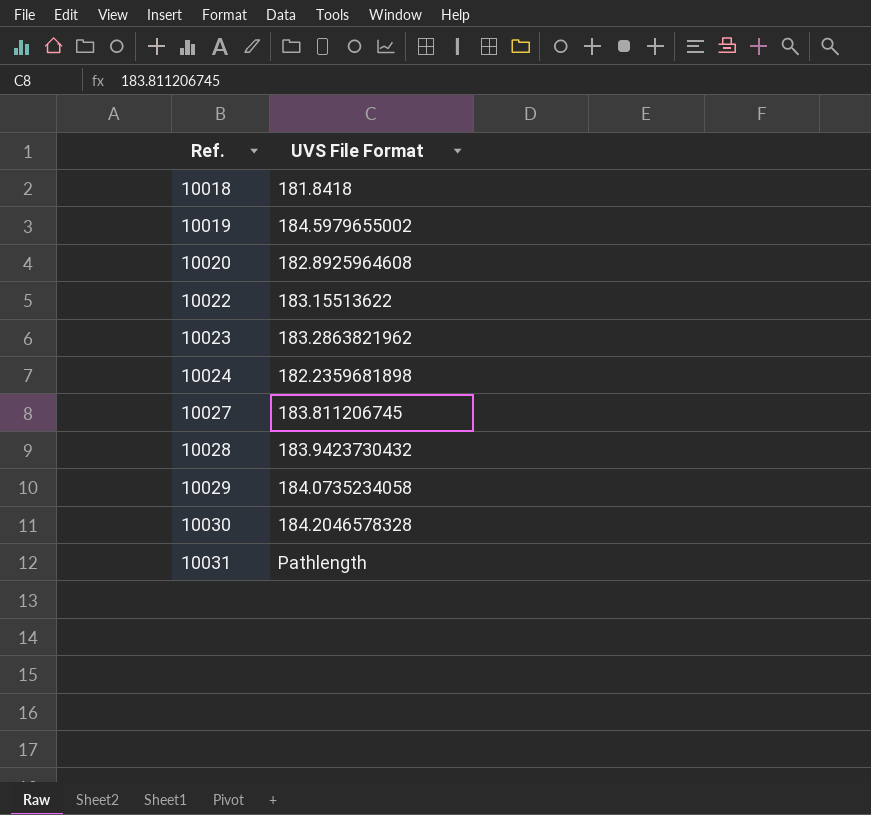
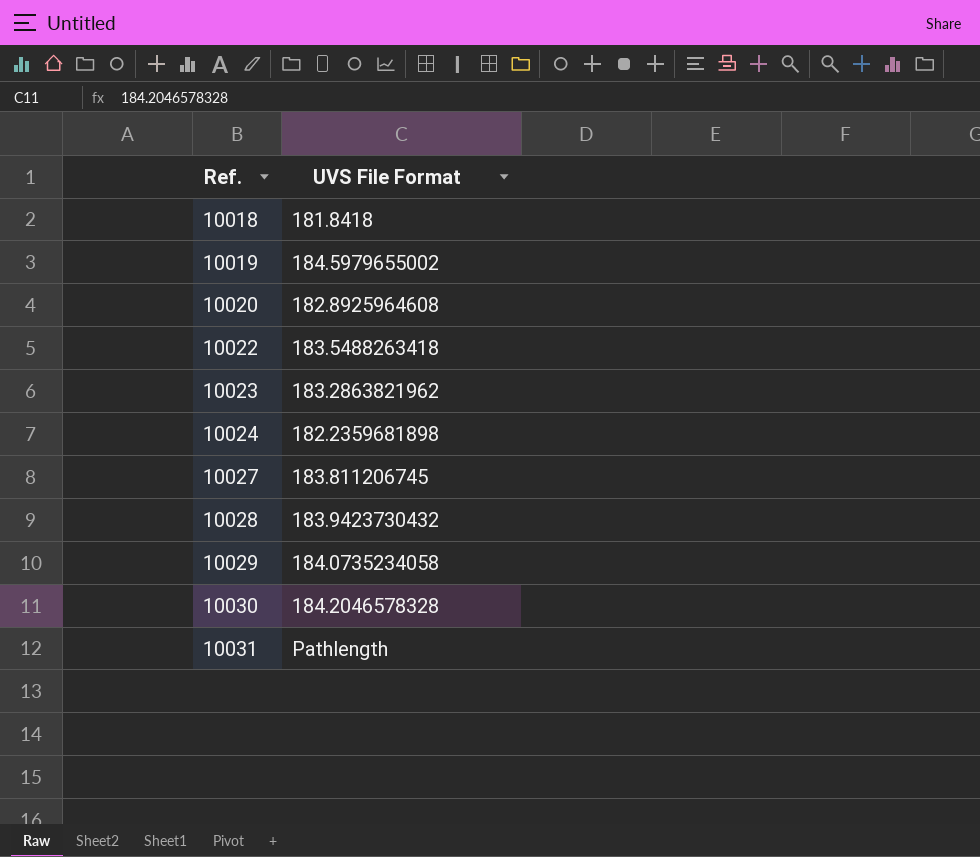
10022 | UVS File Format: 183.15513622 -> 183.5488263418

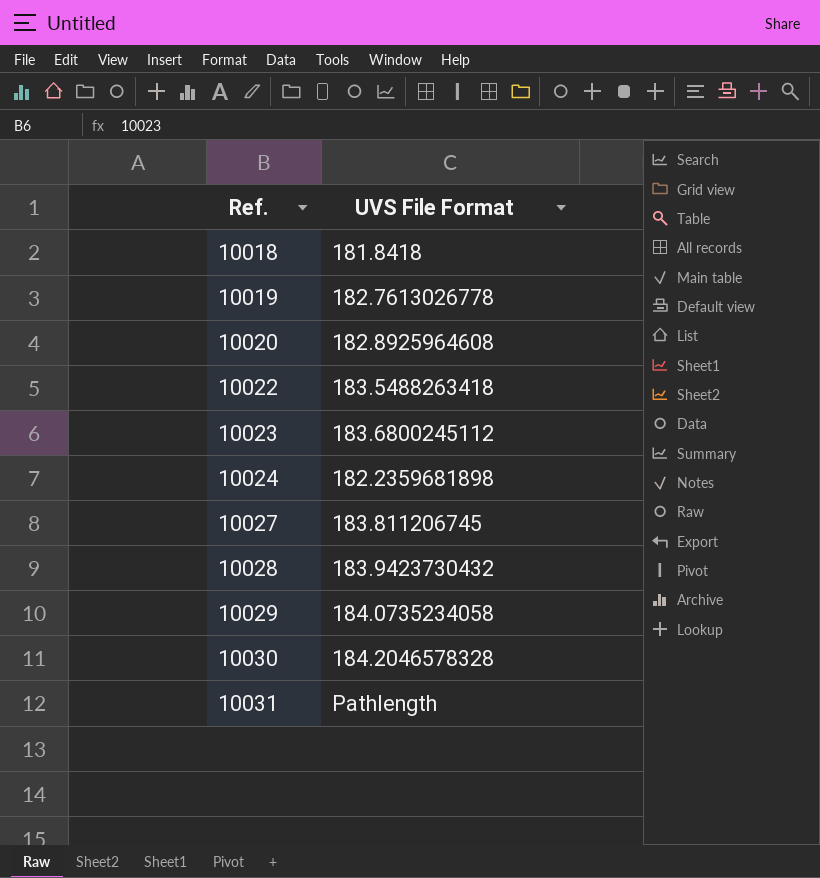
10019 | UVS File Format: 184.5979655002 -> 182.7613026778
10023 | UVS File Format: 183.2863821962 -> 183.6800245112

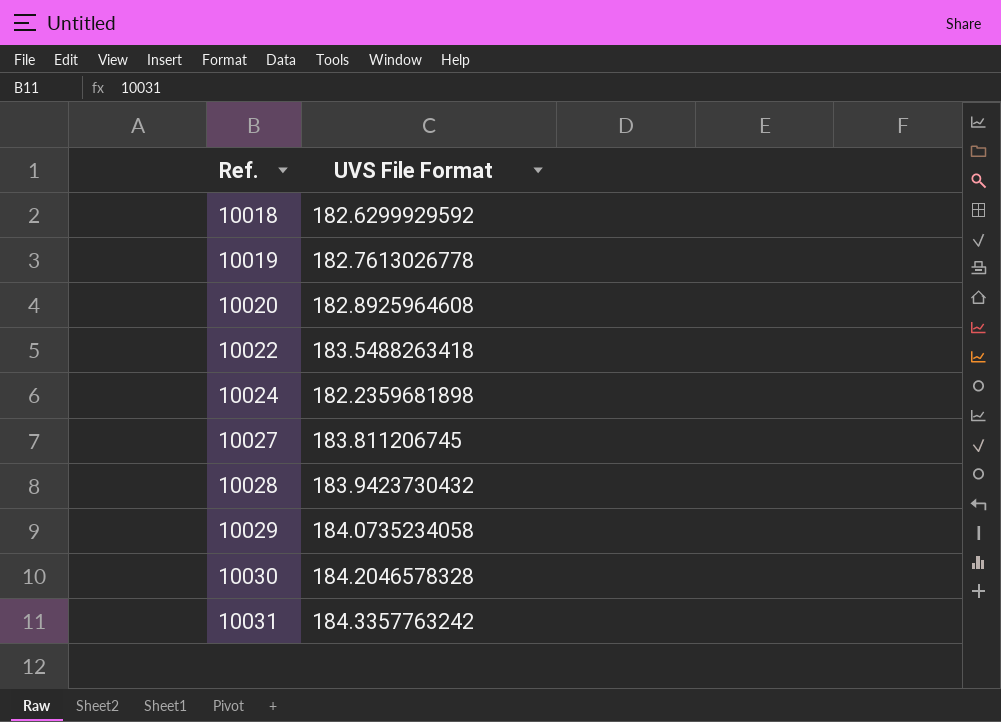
row 10023: 183.6800245112 -> none
10018 | UVS File Format: 181.8418 -> 182.6299929592
10031 | UVS File Format: Pathlength -> 184.3357763242

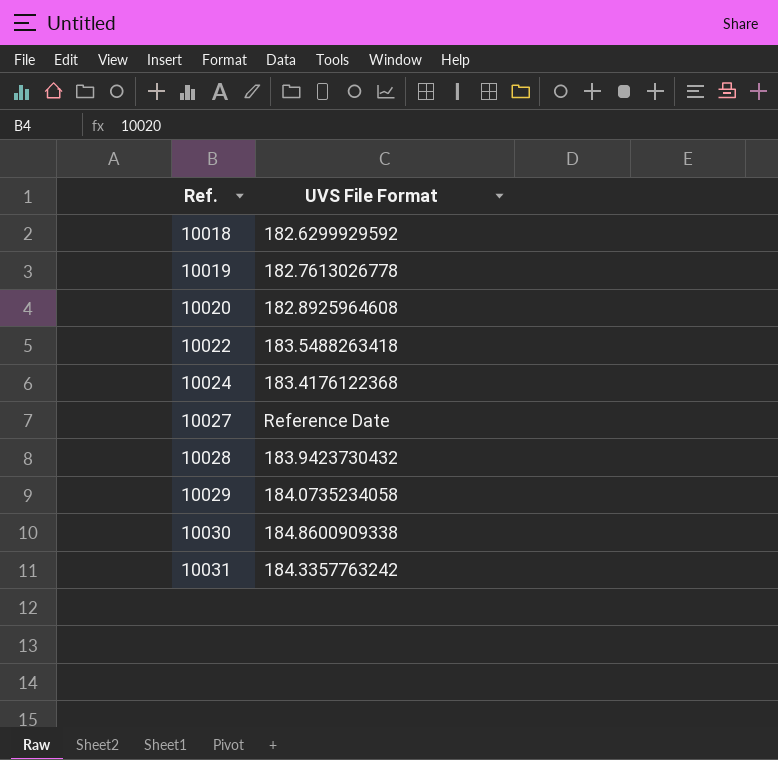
10024 | UVS File Format: 182.2359681898 -> 183.4176122368
10027 | UVS File Format: 183.811206745 -> Reference Date
10030 | UVS File Format: 184.2046578328 -> 184.8600909338

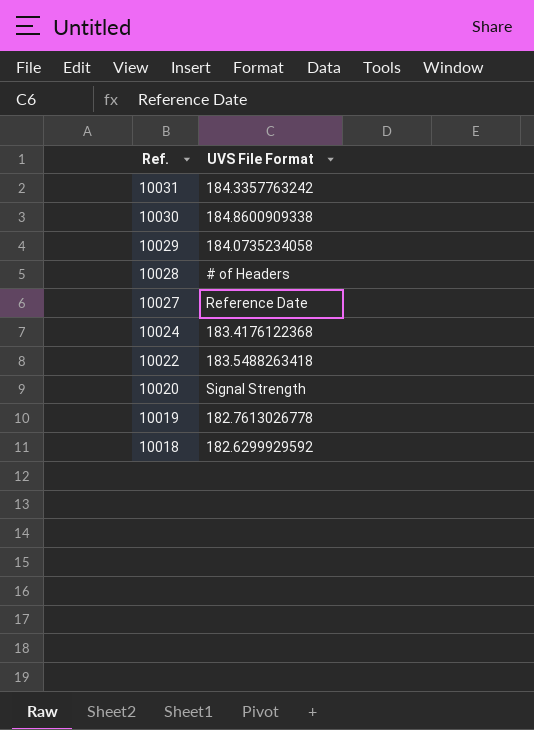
row order: Ref. ascending -> Ref. descending
10028 | UVS File Format: 183.9423730432 -> # of Headers
10020 | UVS File Format: 182.8925964608 -> Signal Strength

